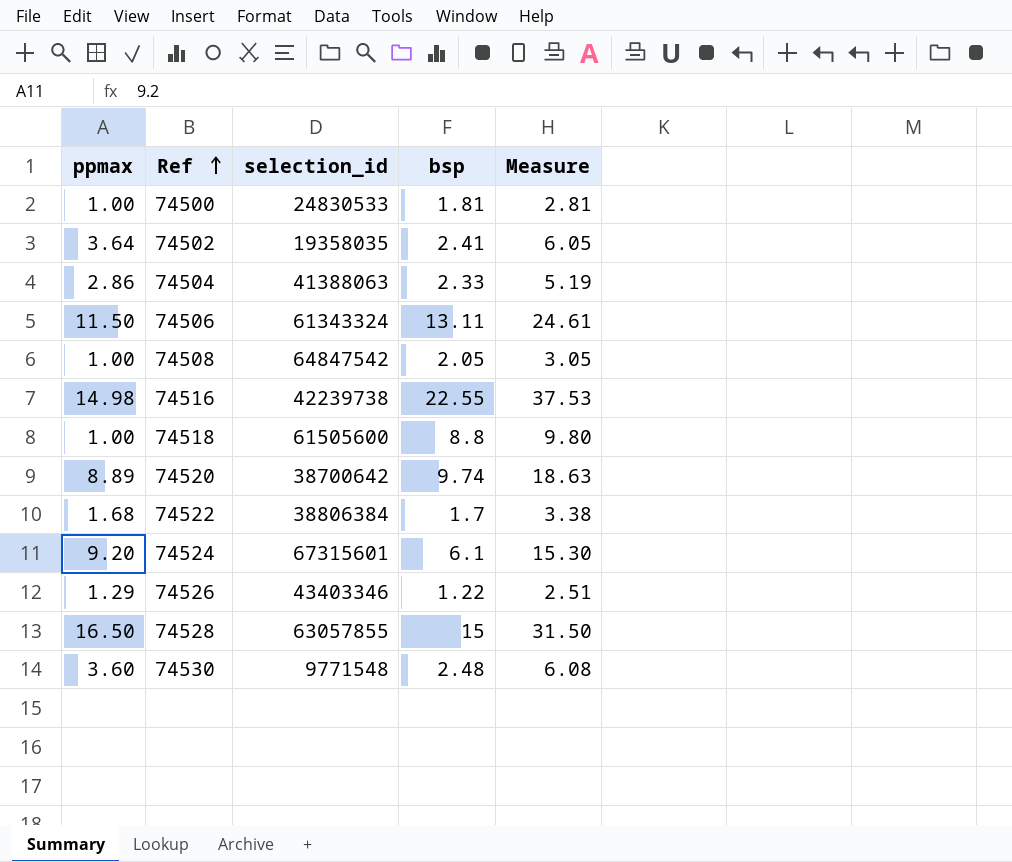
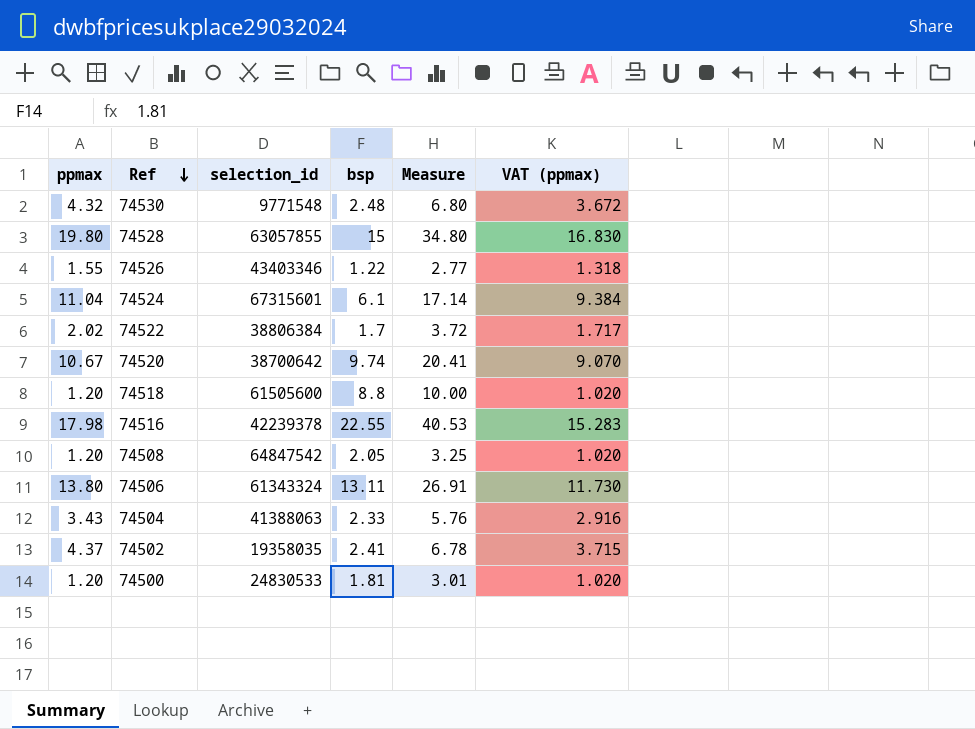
row order: Ref ascending -> Ref descending
column VAT (ppmax) | formula: none -> [ppmax] * 0.85
74530 | ppmax: 3.60 -> 4.32
74530 | Measure: 6.08 -> 6.80
74528 | ppmax: 16.50 -> 19.80
74528 | Measure: 31.50 -> 34.80
74526 | ppmax: 1.29 -> 1.55
74526 | Measure: 2.51 -> 2.77
74524 | ppmax: 9.20 -> 11.04
74524 | Measure: 15.30 -> 17.14
74522 | ppmax: 1.68 -> 2.02
74522 | Measure: 3.38 -> 3.72
74520 | ppmax: 8.89 -> 10.67
74520 | Measure: 18.63 -> 20.41
74518 | ppmax: 1.00 -> 1.20
74518 | Measure: 9.80 -> 10.00
74516 | ppmax: 14.98 -> 17.98
74516 | selection_id: 42239738 -> 42239378
74516 | Measure: 37.53 -> 40.53
74508 | ppmax: 1.00 -> 1.20
74508 | Measure: 3.05 -> 3.25
74506 | ppmax: 11.50 -> 13.80
74506 | Measure: 24.61 -> 26.91
74504 | ppmax: 2.86 -> 3.43
74504 | Measure: 5.19 -> 5.76
74502 | ppmax: 3.64 -> 4.37
74502 | Measure: 6.05 -> 6.78
74500 | ppmax: 1.00 -> 1.20
74500 | Measure: 2.81 -> 3.01

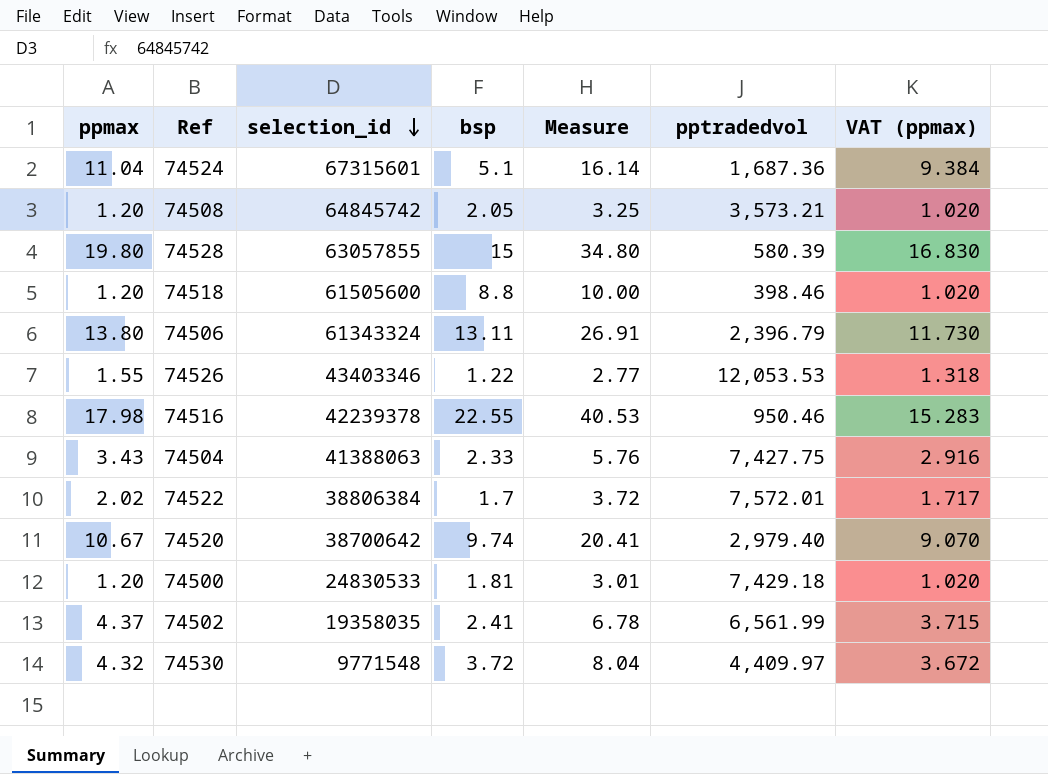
row order: Ref descending -> selection_id descending
column pptradedvol | position: none -> 6
74524 | bsp: 6.1 -> 5.1
74524 | Measure: 17.14 -> 16.14
74508 | selection_id: 64847542 -> 64845742
74530 | bsp: 2.48 -> 3.72
74530 | Measure: 6.80 -> 8.04

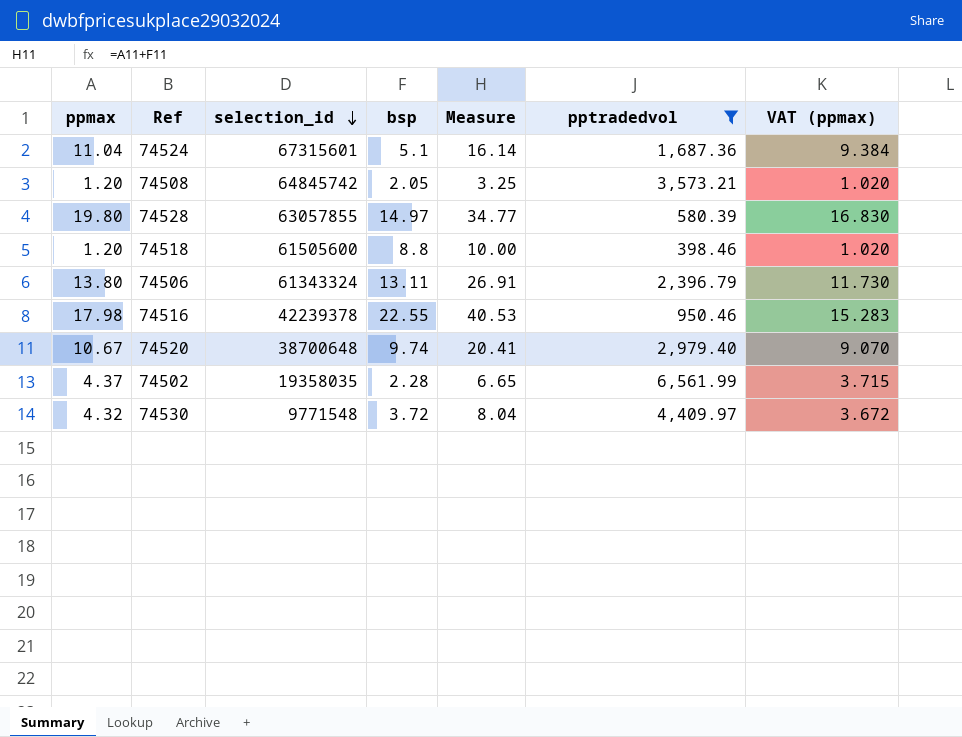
filter: none -> pptradedvol <= 6,561.99
74528 | bsp: 15 -> 14.97
74528 | Measure: 34.80 -> 34.77
74520 | selection_id: 38700642 -> 38700648
74502 | bsp: 2.41 -> 2.28
74502 | Measure: 6.78 -> 6.65

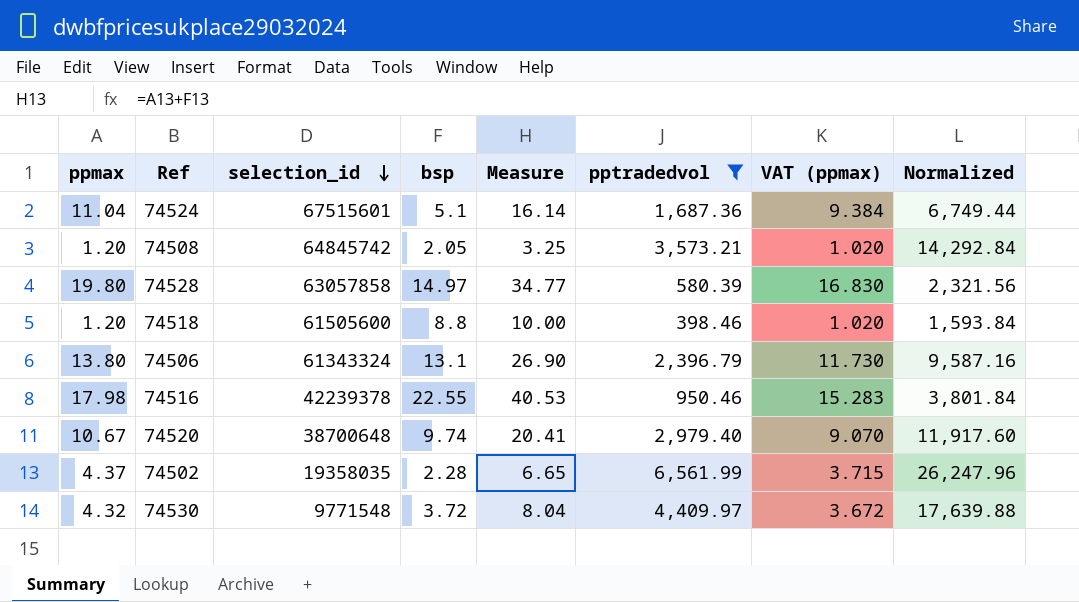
column Normalized | formula: none -> [pptradedvol] * 4
74524 | selection_id: 67315601 -> 67515601
74528 | selection_id: 63057855 -> 63057858
74506 | bsp: 13.11 -> 13.1
74506 | Measure: 26.91 -> 26.90

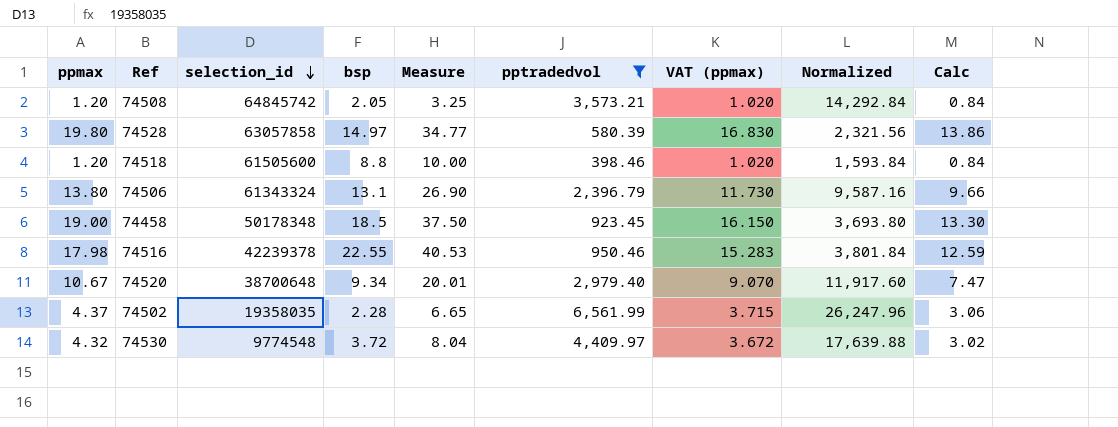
column Calc | formula: none -> [ppmax] * 0.7
row 74524: 11.04 | 67515601 | 5.1 | 16.14 | 1,687.36 | 9.384 | 6,749.44 -> none
row 74458: none -> 19.00 | 50178348 | 18.5 | 37.50 | 923.45 | 16.150 | 3,693.80 | 13.30
74520 | bsp: 9.74 -> 9.34
74520 | Measure: 20.41 -> 20.01
74530 | selection_id: 9771548 -> 9774548

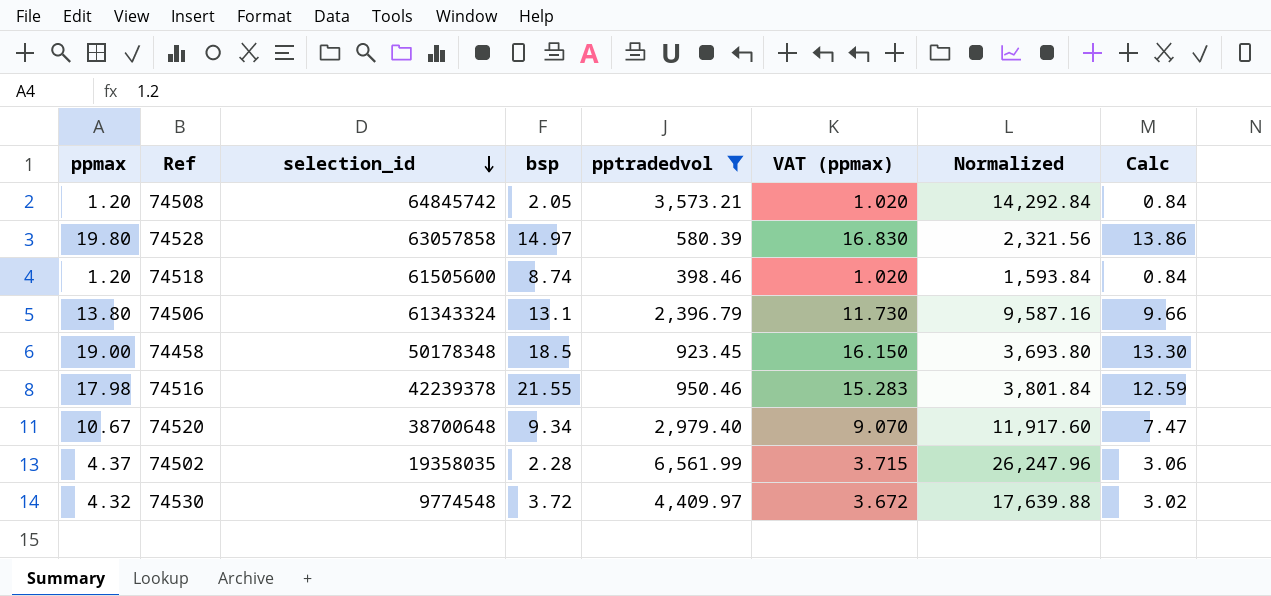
column Measure | formula: [ppmax] + [bsp] -> none
74518 | bsp: 8.8 -> 8.74
74516 | bsp: 22.55 -> 21.55

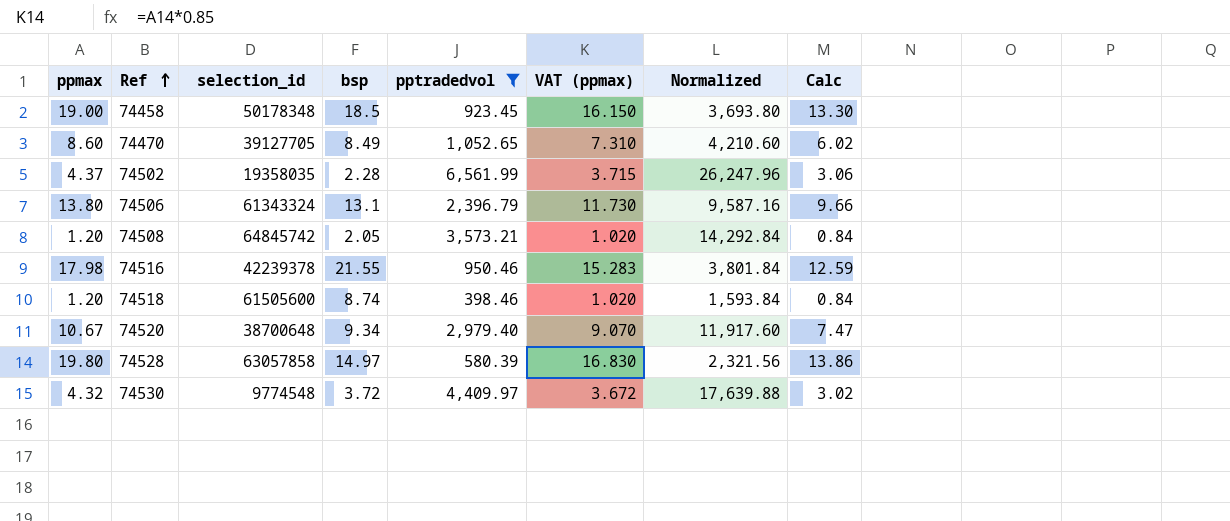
row order: selection_id descending -> Ref ascending
row 74470: none -> 8.60 | 39127705 | 8.49 | 1,052.65 | 7.310 | 4,210.60 | 6.02

